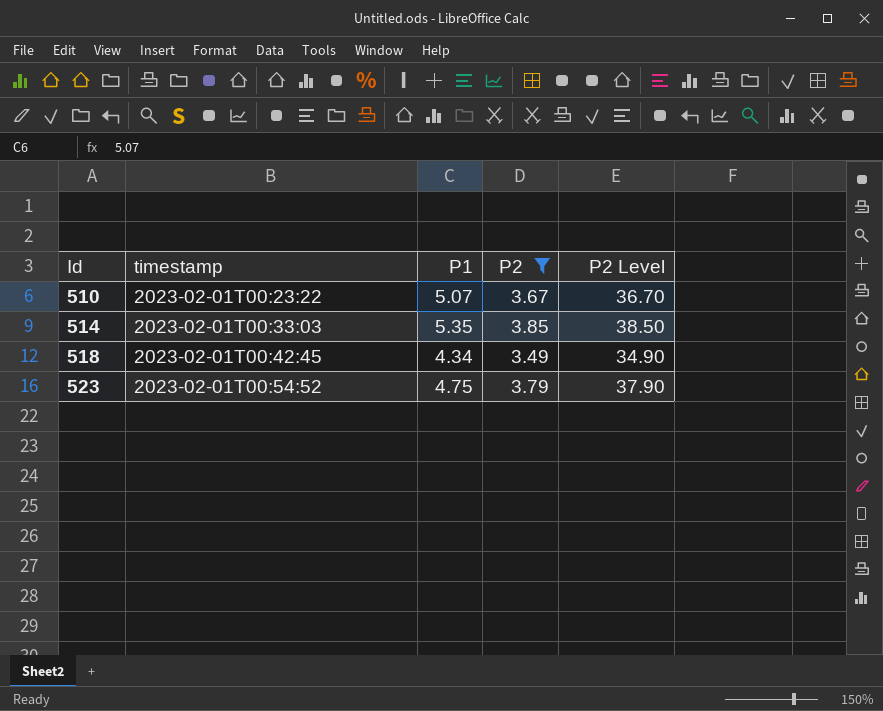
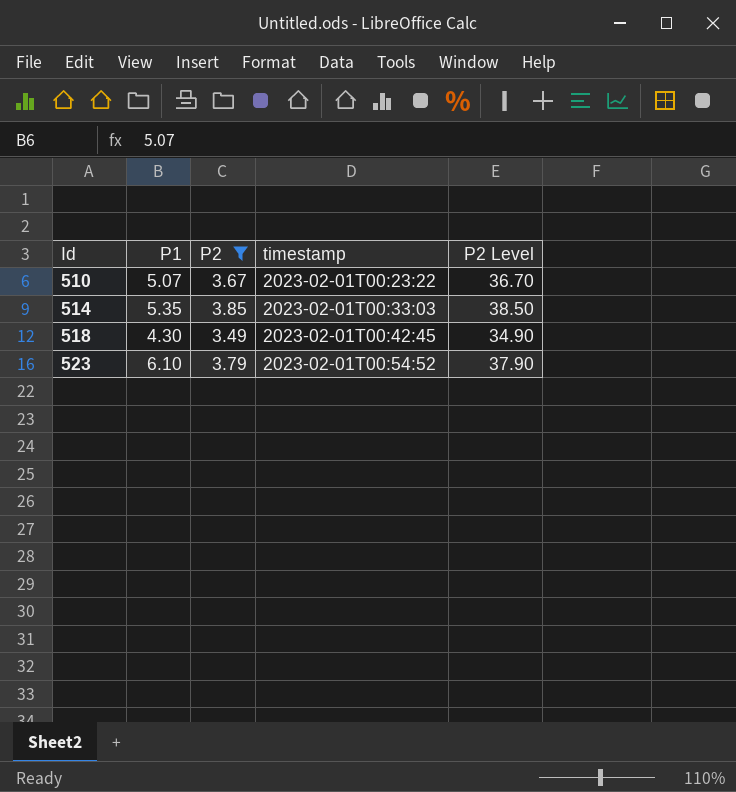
column timestamp | position: 2 -> 4
518 | P1: 4.34 -> 4.30
523 | P1: 4.75 -> 6.10

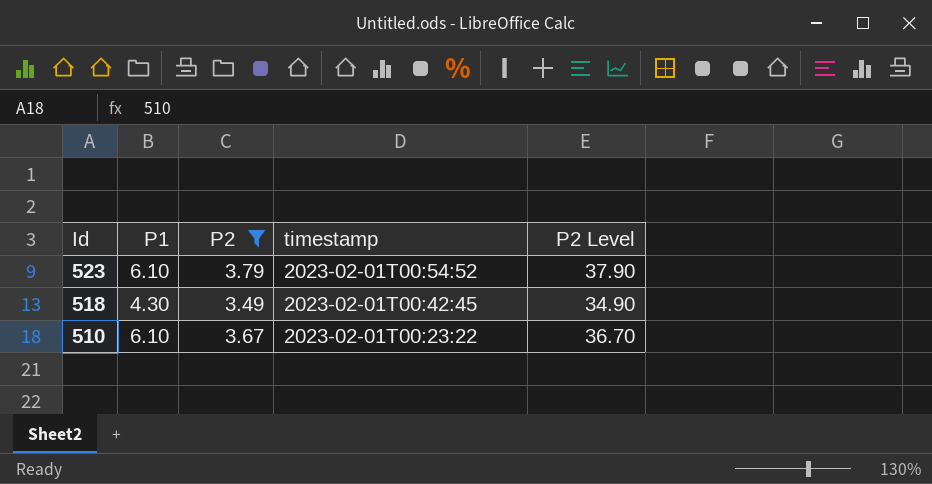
row order: Id ascending -> Id descending
row 514: 5.35 | 3.85 | 2023-02-01T00:33:03 | 38.50 -> none
510 | P1: 5.07 -> 6.10

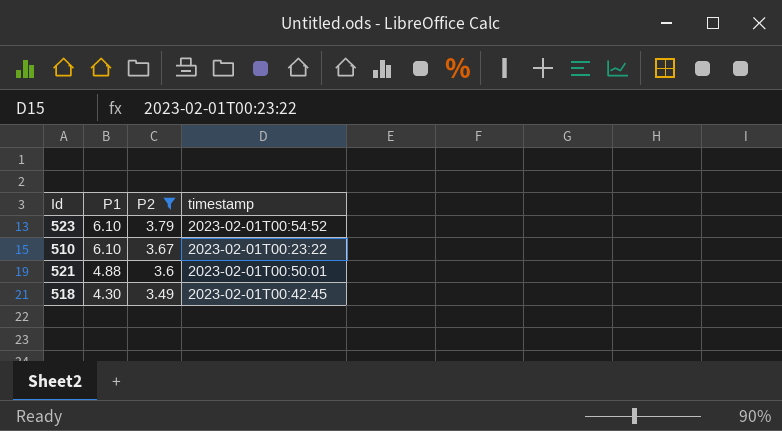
row order: Id descending -> P1 descending
column P2 Level | formula: [P2] * 10 -> none
row 521: none -> 4.88 | 3.6 | 2023-02-01T00:50:01

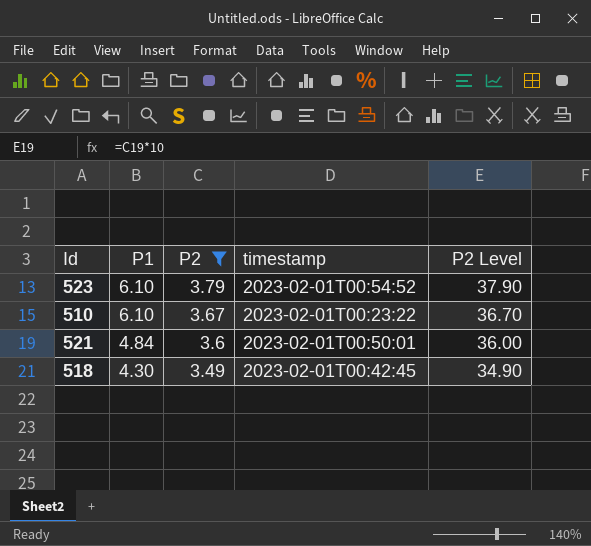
column P2 Level | formula: none -> [P2] * 10
521 | P1: 4.88 -> 4.84

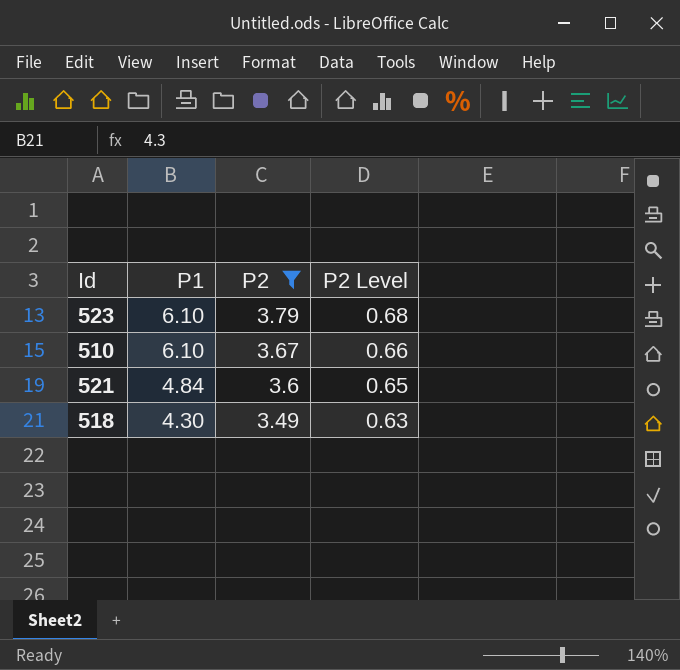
column timestamp | position: 4 -> none
column P2 Level | formula: [P2] * 10 -> [P2] * 0.18

